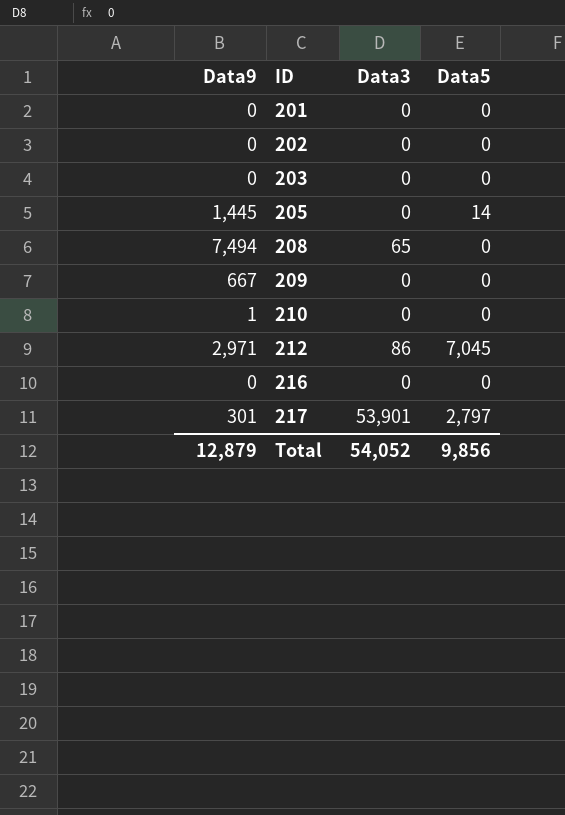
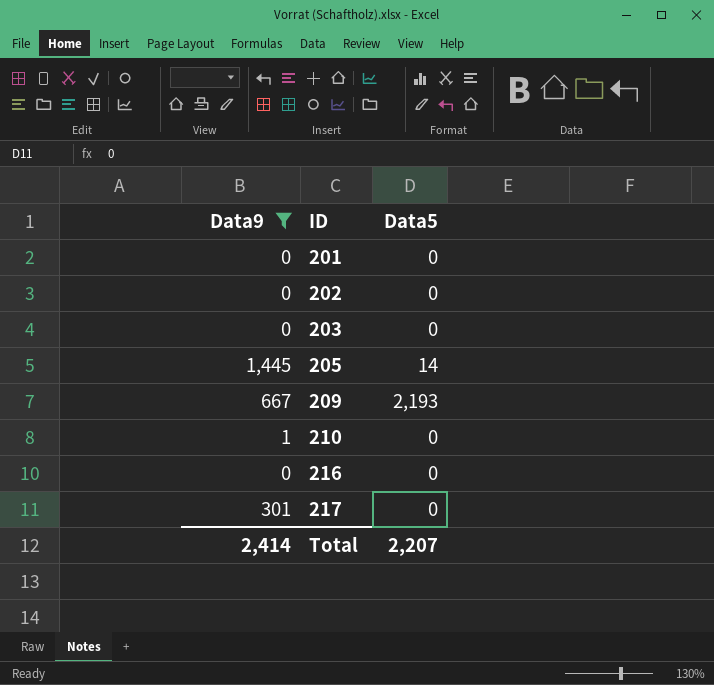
filter: none -> Data9 <= 1,445
column Data3 | position: 3 -> none
209 | Data5: 0 -> 2,193
217 | Data5: 2,797 -> 0
Total | Data9: 12,879 -> 2,414
Total | Data5: 9,856 -> 2,207

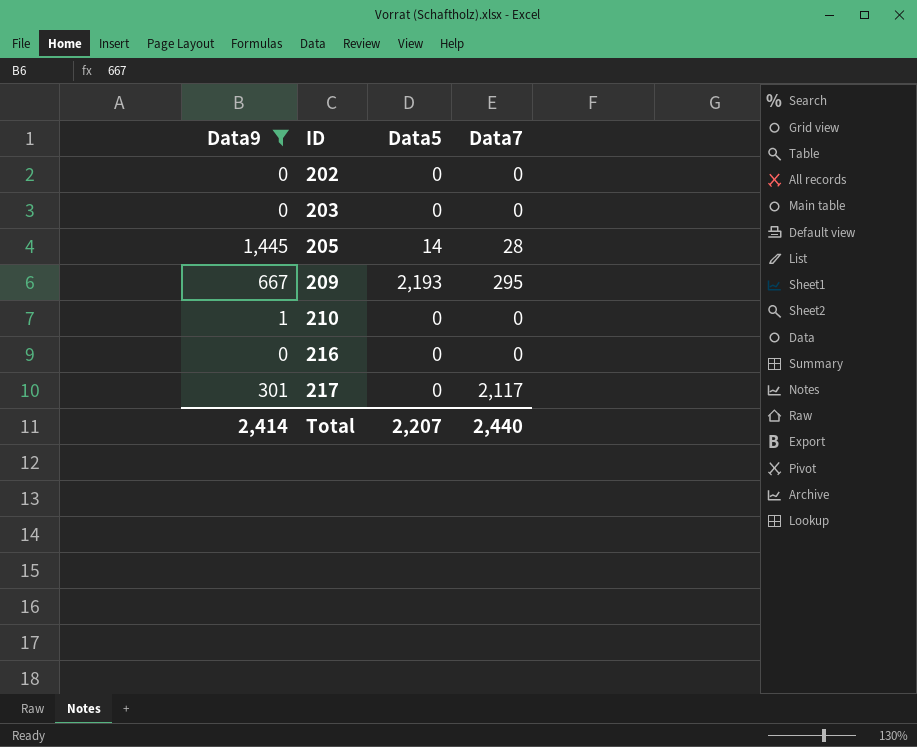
column Data7 | position: none -> 4
row 201: 0 | 0 -> none

